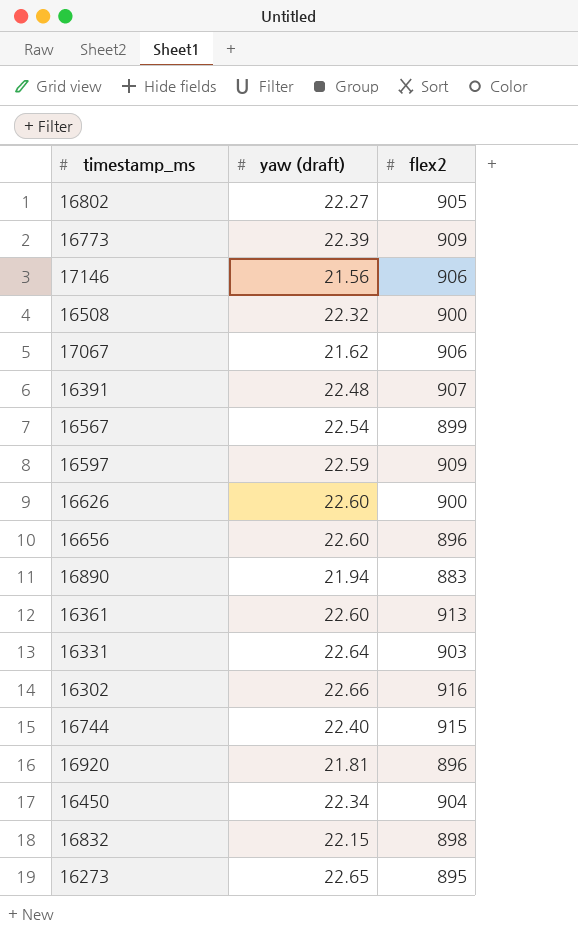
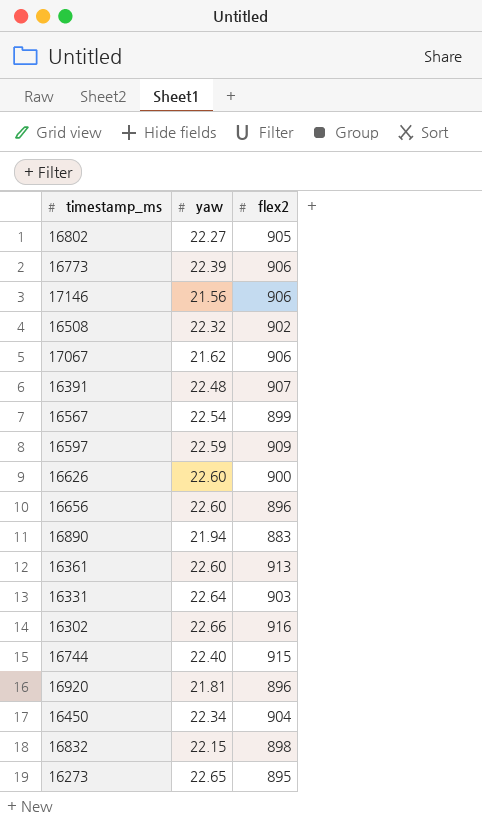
column name: yaw (draft) -> yaw
16773 | flex2: 909 -> 906
16508 | flex2: 900 -> 902

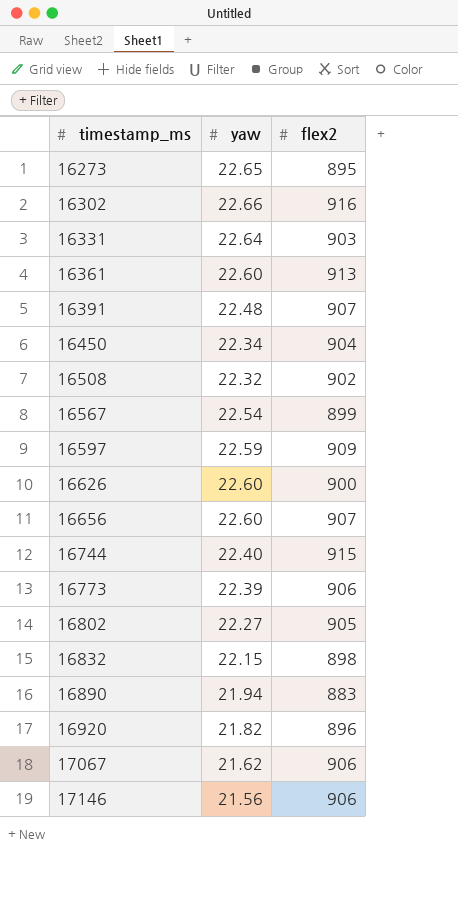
row order: none -> timestamp_ms ascending
16656 | flex2: 896 -> 907
16920 | yaw: 21.81 -> 21.82

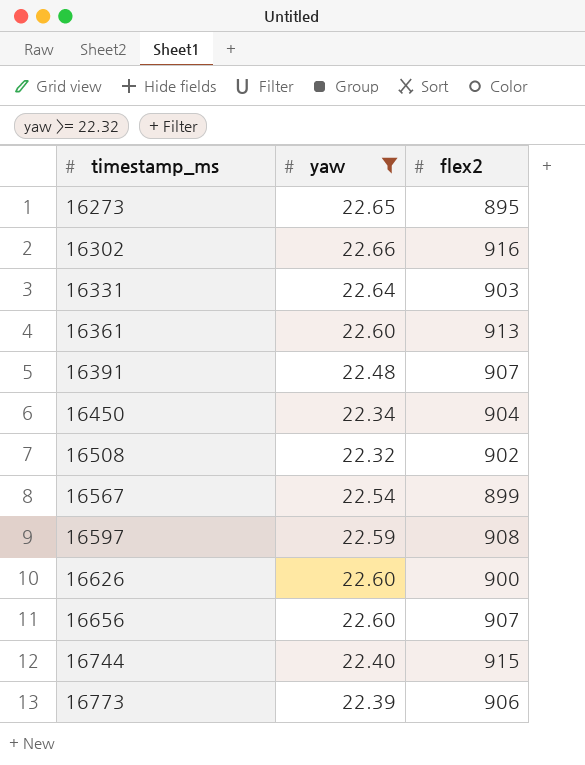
filter: none -> yaw >= 22.32
16597 | flex2: 909 -> 908

